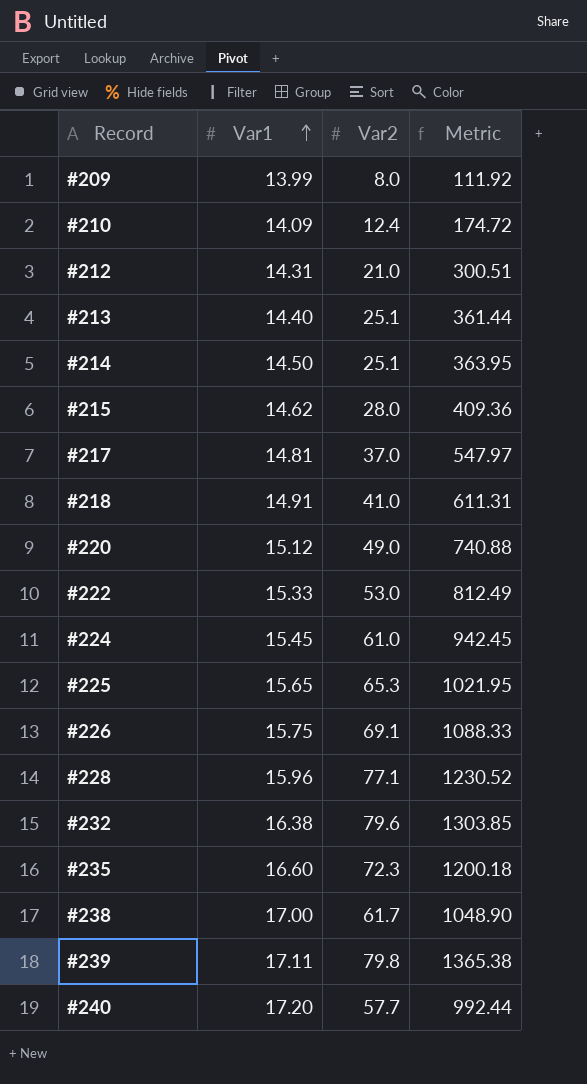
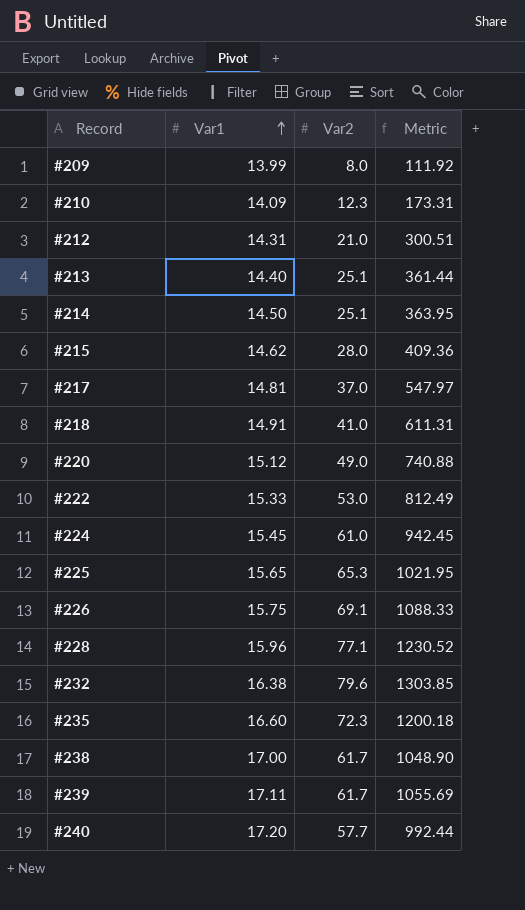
#210 | Var2: 12.4 -> 12.3
#210 | Metric: 174.72 -> 173.31
#239 | Var2: 79.8 -> 61.7
#239 | Metric: 1365.38 -> 1055.69

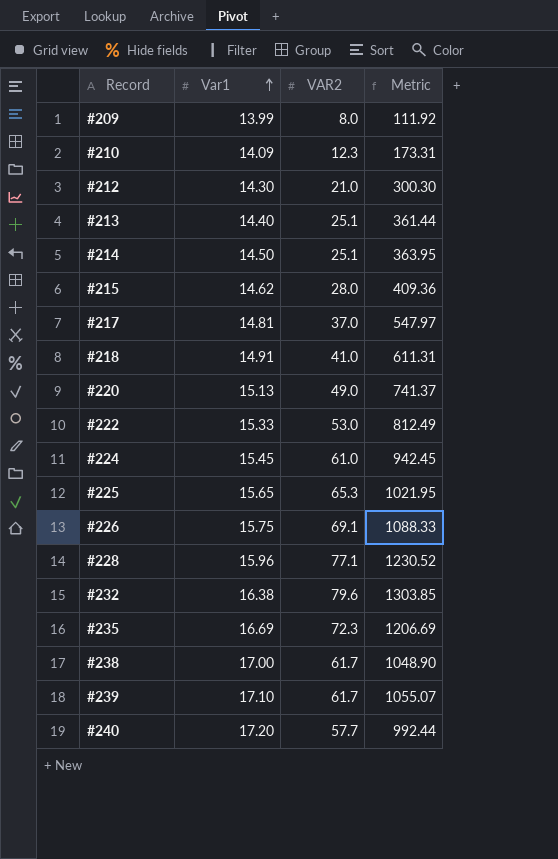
column name: Var2 -> VAR2
#212 | Var1: 14.31 -> 14.30
#212 | Metric: 300.51 -> 300.30
#220 | Var1: 15.12 -> 15.13
#220 | Metric: 740.88 -> 741.37
#235 | Var1: 16.60 -> 16.69
#235 | Metric: 1200.18 -> 1206.69
#239 | Var1: 17.11 -> 17.10
#239 | Metric: 1055.69 -> 1055.07

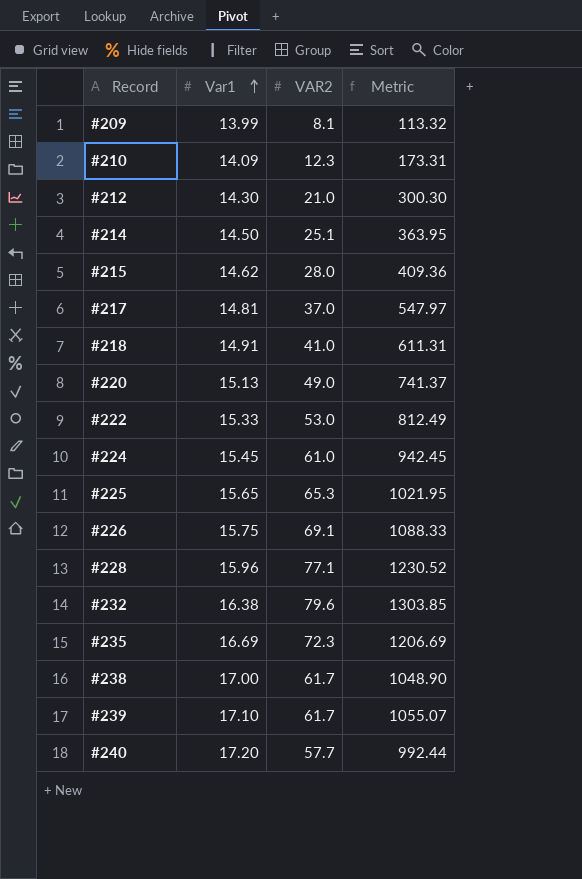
row #213: 14.40 | 25.1 | 361.44 -> none
#209 | VAR2: 8.0 -> 8.1
#209 | Metric: 111.92 -> 113.32

